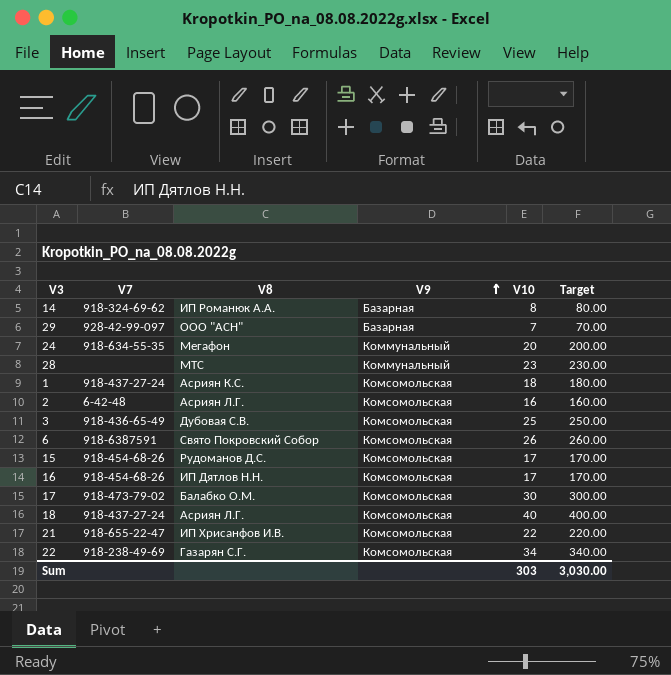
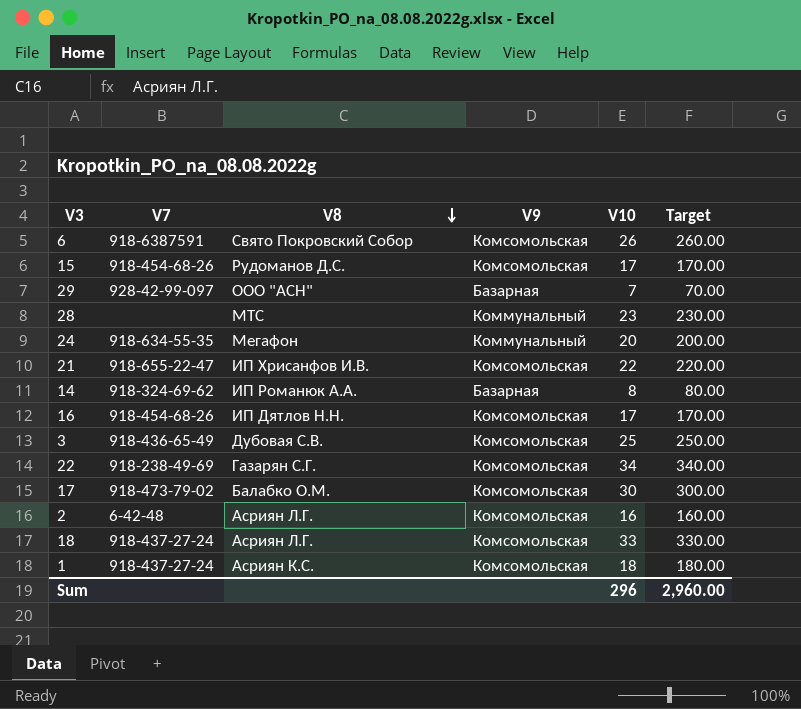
row order: V9 ascending -> V8 descending
18 | V10: 40 -> 33
18 | Target: 400.00 -> 330.00
Sum | V10: 303 -> 296
Sum | Target: 3,030.00 -> 2,960.00

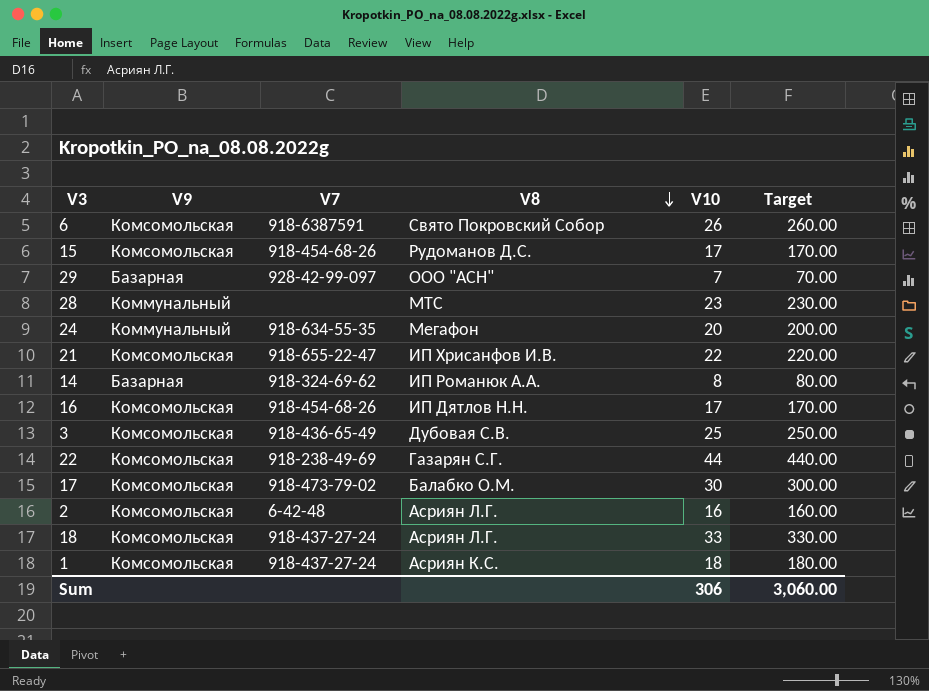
column V9 | position: 4 -> 2
22 | V10: 34 -> 44
22 | Target: 340.00 -> 440.00
Sum | V10: 296 -> 306
Sum | Target: 2,960.00 -> 3,060.00

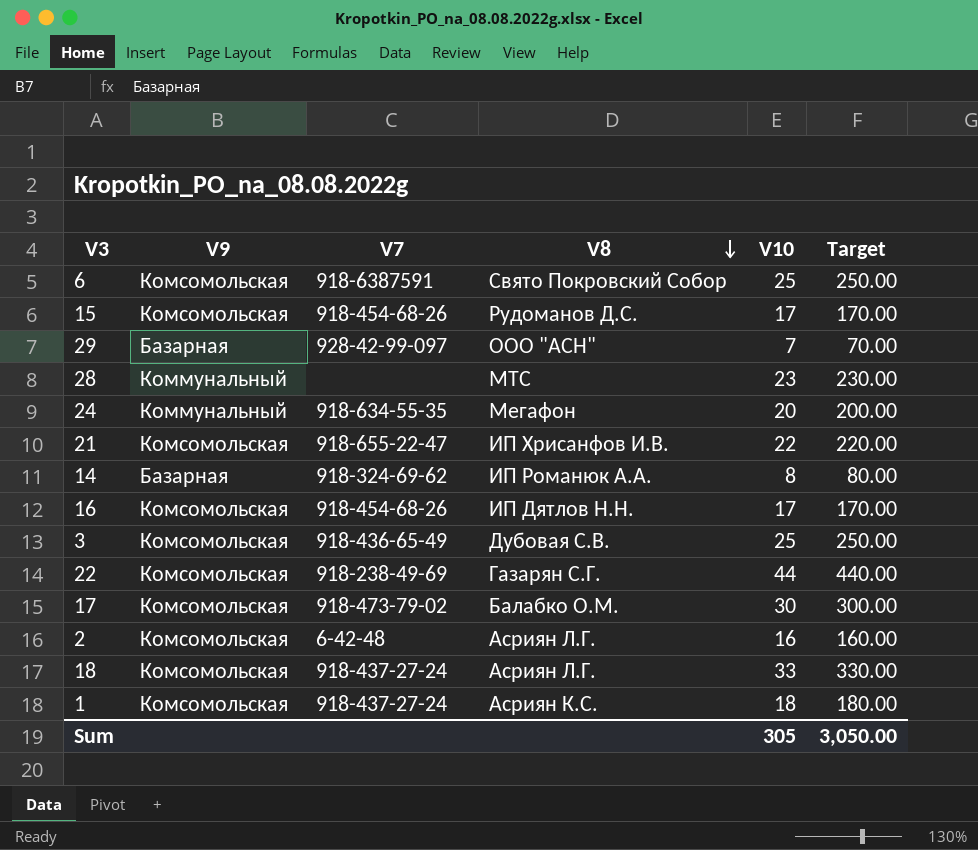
6 | V10: 26 -> 25
6 | Target: 260.00 -> 250.00
Sum | V10: 306 -> 305
Sum | Target: 3,060.00 -> 3,050.00

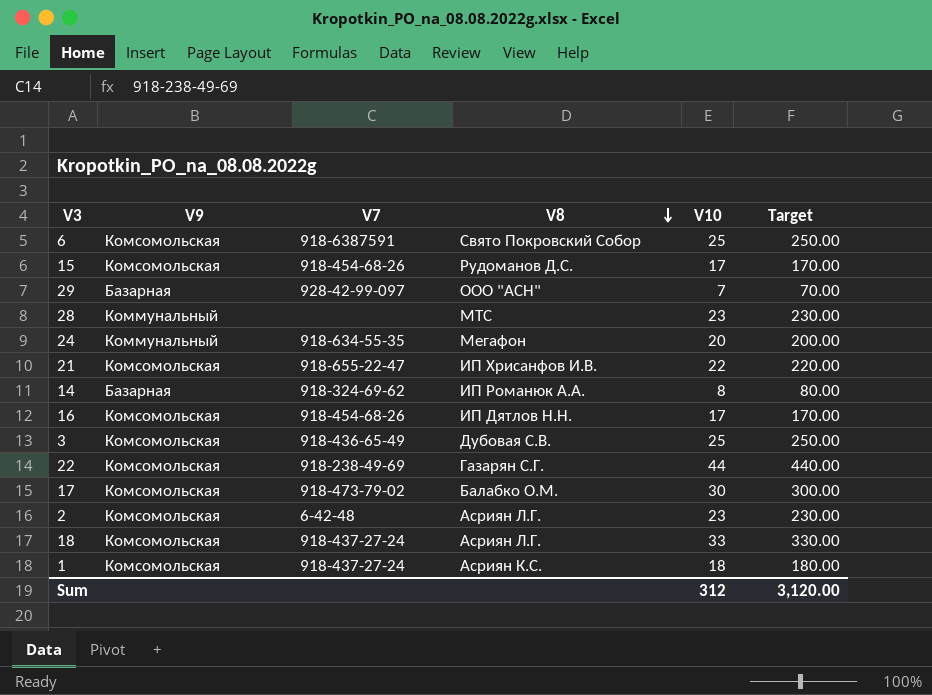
2 | V10: 16 -> 23
2 | Target: 160.00 -> 230.00
Sum | V10: 305 -> 312
Sum | Target: 3,050.00 -> 3,120.00

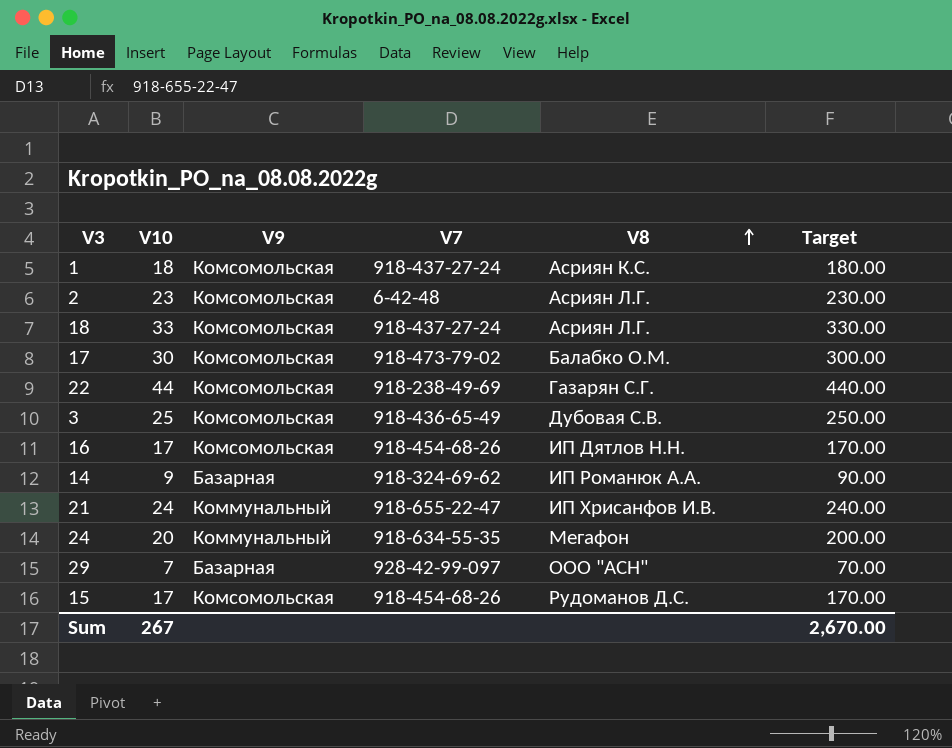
row order: V8 descending -> V8 ascending
column V10 | position: 5 -> 2
row 6: Комсомольская | 918-6387591 | Свято Покровский Собор | 25 | 250.00 -> none
row 28: Коммунальный | none | МТС | 23 | 230.00 -> none
14 | V10: 8 -> 9
14 | Target: 80.00 -> 90.00
21 | V10: 22 -> 24
21 | V9: Комсомольская -> Коммунальный
21 | Target: 220.00 -> 240.00
Sum | V10: 312 -> 267
Sum | Target: 3,120.00 -> 2,670.00

